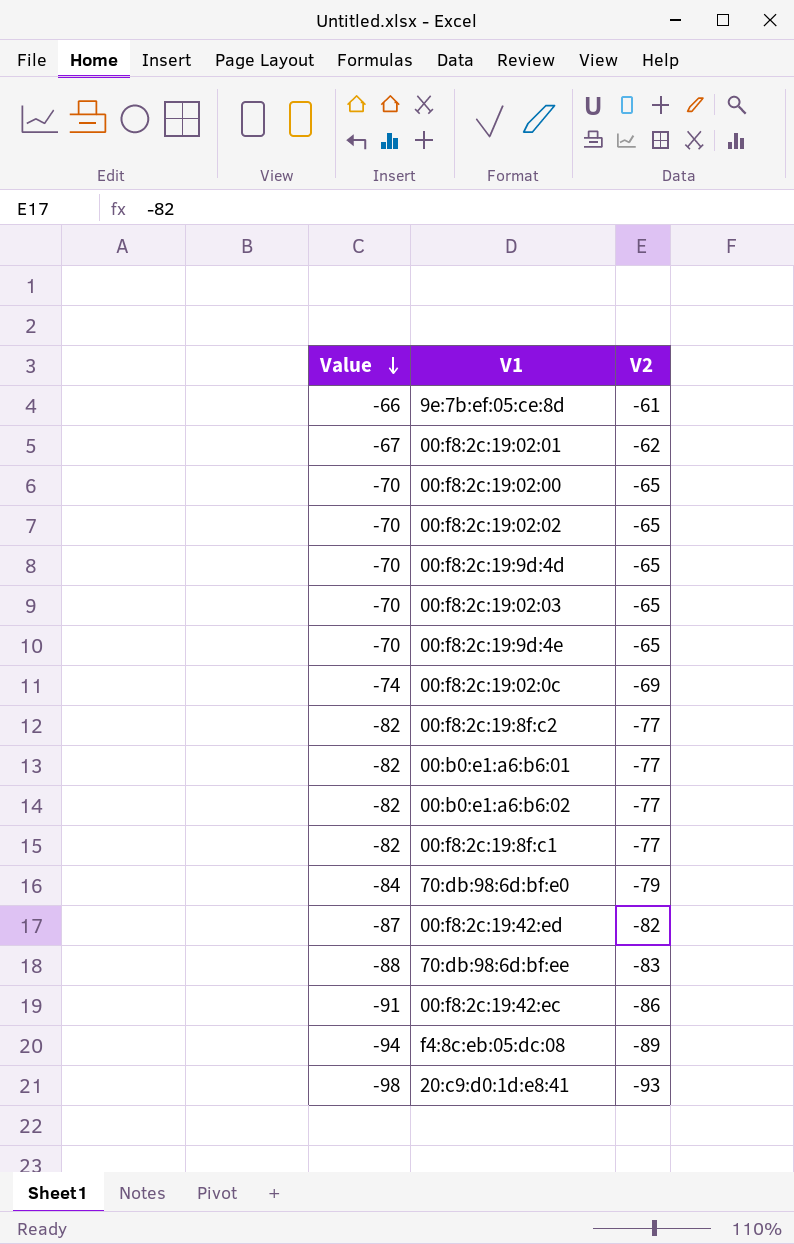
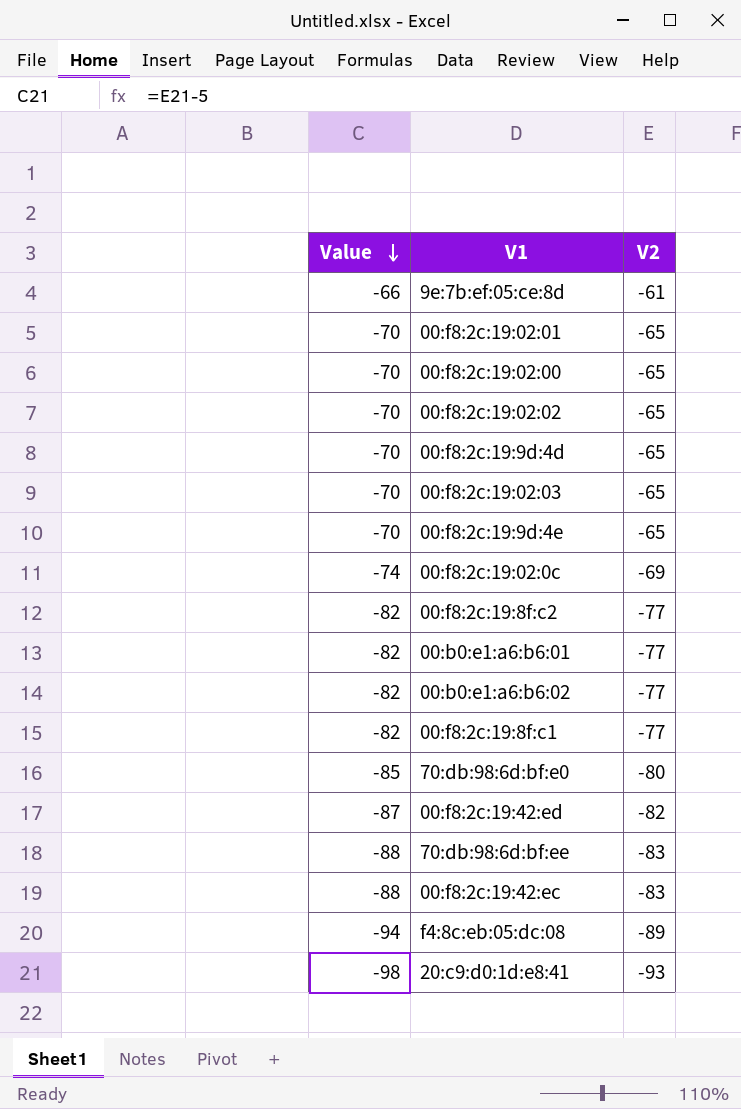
00:f8:2c:19:02:01 | Value: -67 -> -70
00:f8:2c:19:02:01 | V2: -62 -> -65
70:db:98:6d:bf:e0 | Value: -84 -> -85
70:db:98:6d:bf:e0 | V2: -79 -> -80
00:f8:2c:19:42:ec | Value: -91 -> -88
00:f8:2c:19:42:ec | V2: -86 -> -83

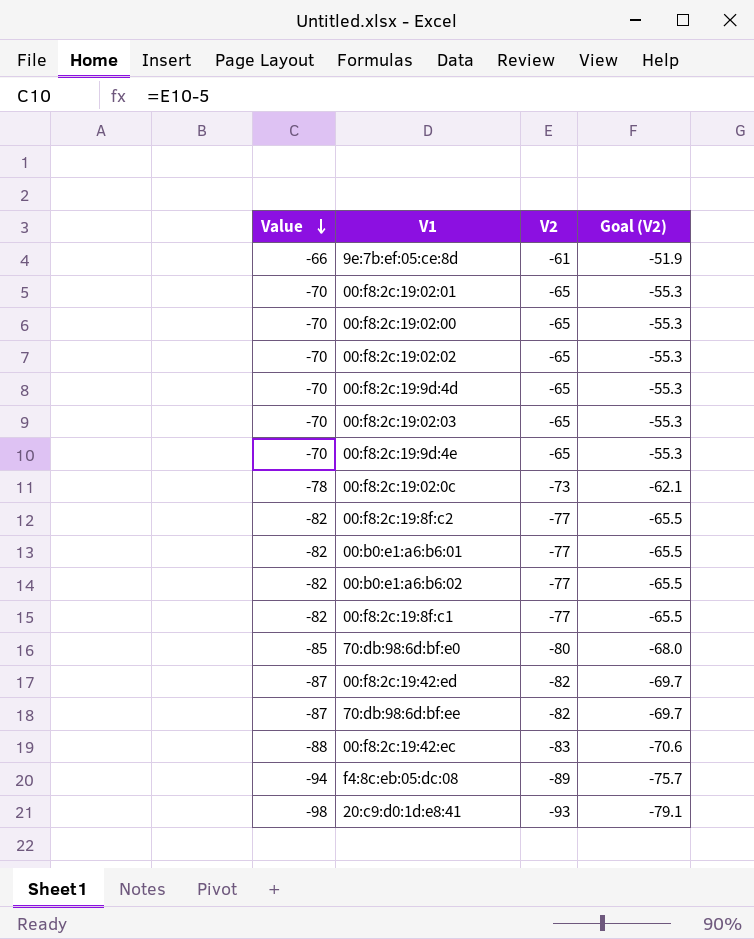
column Goal (V2) | formula: none -> [V2] * 0.85
00:f8:2c:19:02:0c | Value: -74 -> -78
00:f8:2c:19:02:0c | V2: -69 -> -73
70:db:98:6d:bf:ee | Value: -88 -> -87
70:db:98:6d:bf:ee | V2: -83 -> -82

